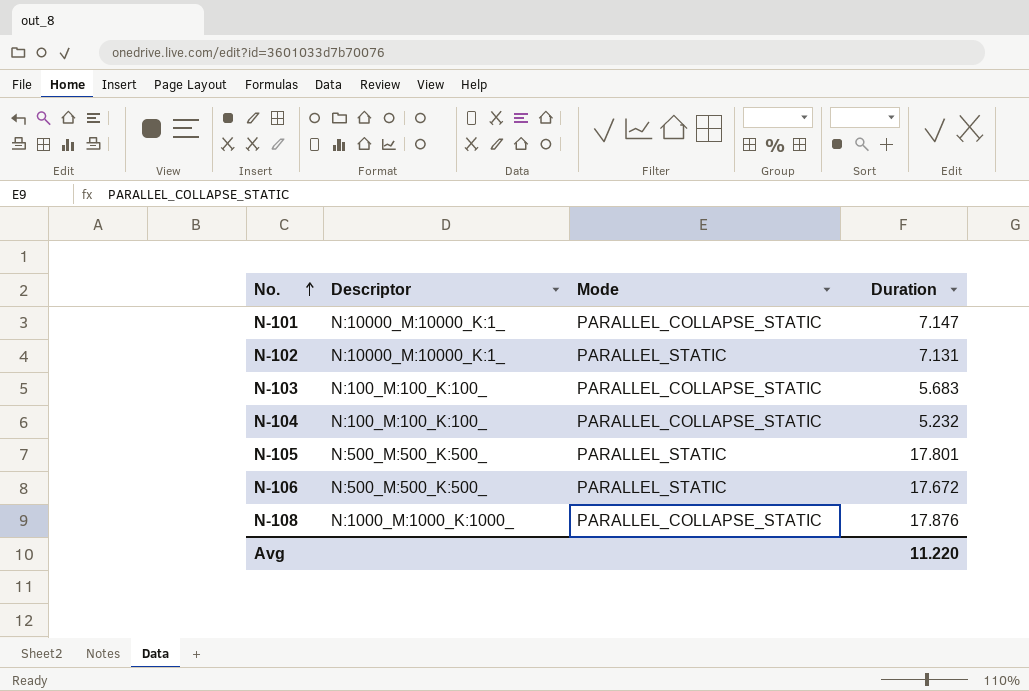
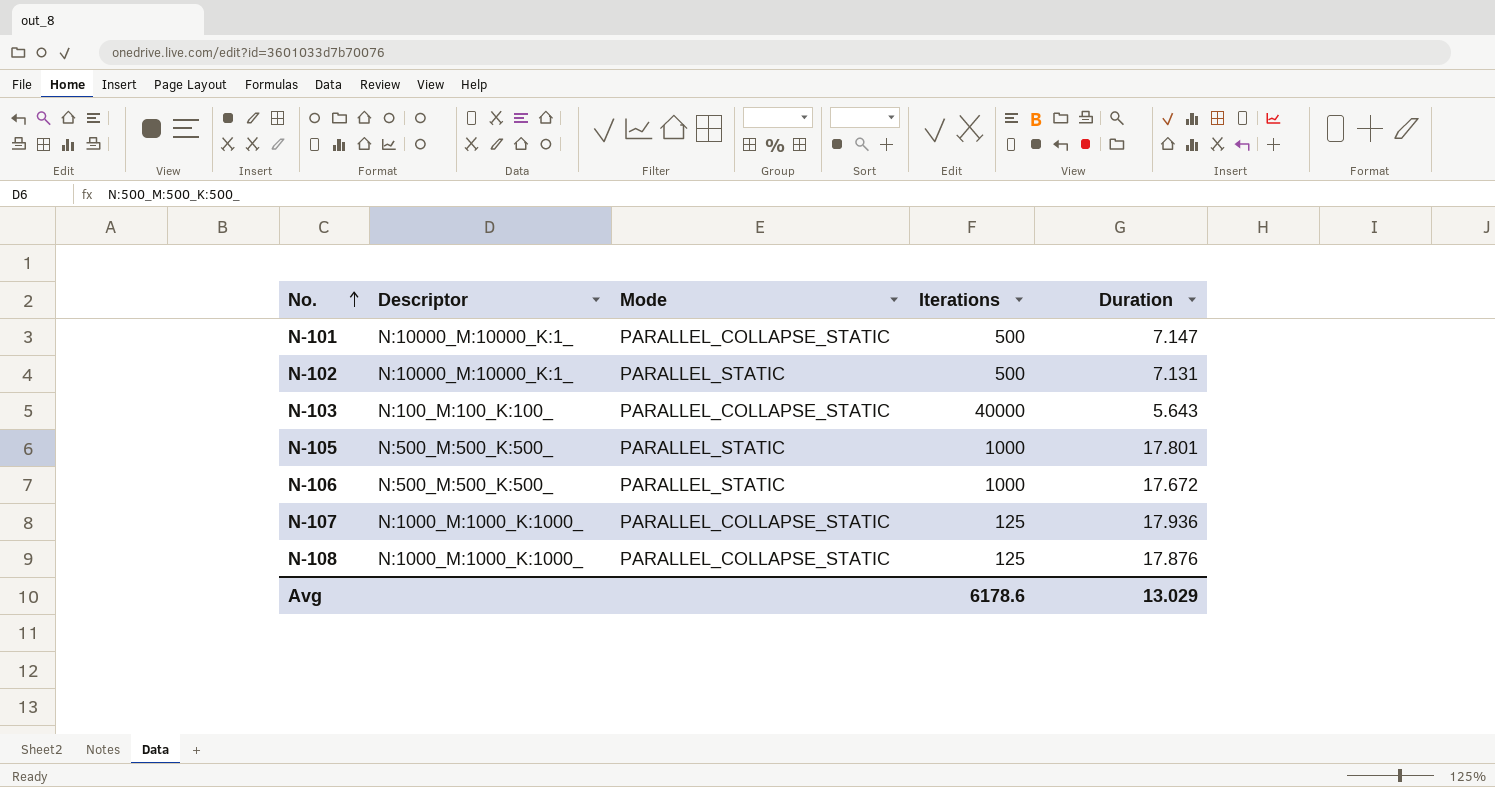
column Iterations | position: none -> 4
row N-104: N:100_M:100_K:100_ | PARALLEL_COLLAPSE_STATIC | 5.232 -> none
N-103 | Duration: 5.683 -> 5.643
row N-107: none -> N:1000_M:1000_K:1000_ | PARALLEL_COLLAPSE_STATIC | 125 | 17.936
Avg | Duration: 11.220 -> 13.029

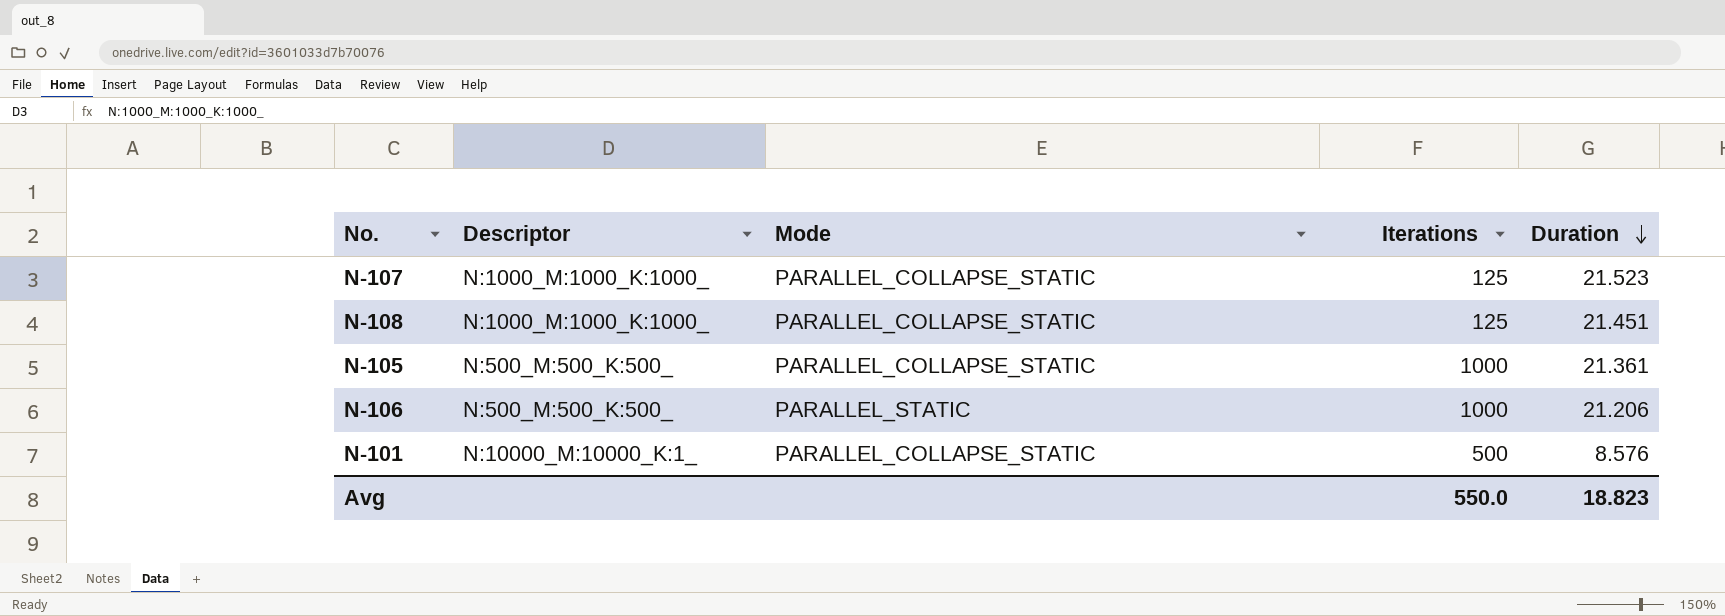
row order: No. ascending -> Duration descending
row N-102: N:10000_M:10000_K:1_ | PARALLEL_STATIC | 500 | 7.131 -> none
row N-103: N:100_M:100_K:100_ | PARALLEL_COLLAPSE_STATIC | 40000 | 5.643 -> none
N-107 | Duration: 17.936 -> 21.523
N-108 | Duration: 17.876 -> 21.451
N-105 | Mode: PARALLEL_STATIC -> PARALLEL_COLLAPSE_STATIC
N-105 | Duration: 17.801 -> 21.361
N-106 | Duration: 17.672 -> 21.206
N-101 | Duration: 7.147 -> 8.576
Avg | Iterations: 6178.6 -> 550.0
Avg | Duration: 13.029 -> 18.823

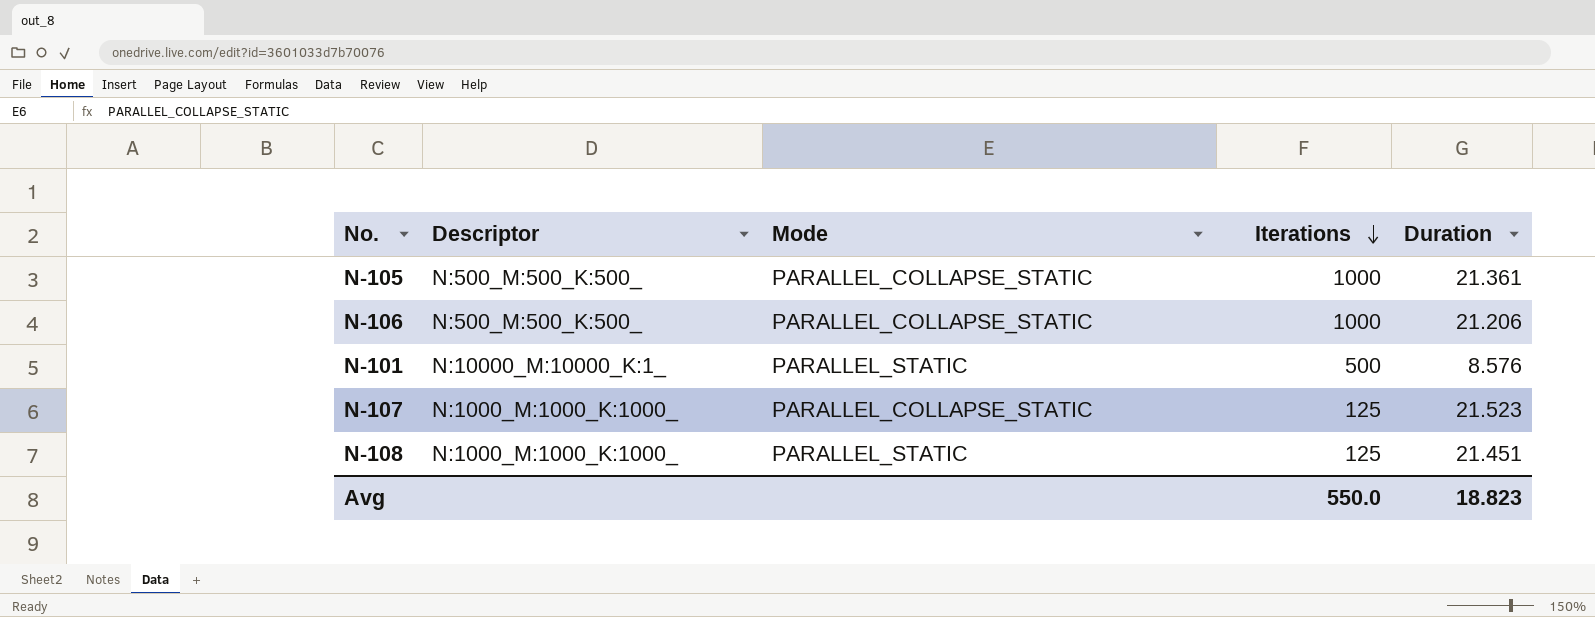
row order: Duration descending -> Iterations descending
N-106 | Mode: PARALLEL_STATIC -> PARALLEL_COLLAPSE_STATIC
N-101 | Mode: PARALLEL_COLLAPSE_STATIC -> PARALLEL_STATIC
N-108 | Mode: PARALLEL_COLLAPSE_STATIC -> PARALLEL_STATIC

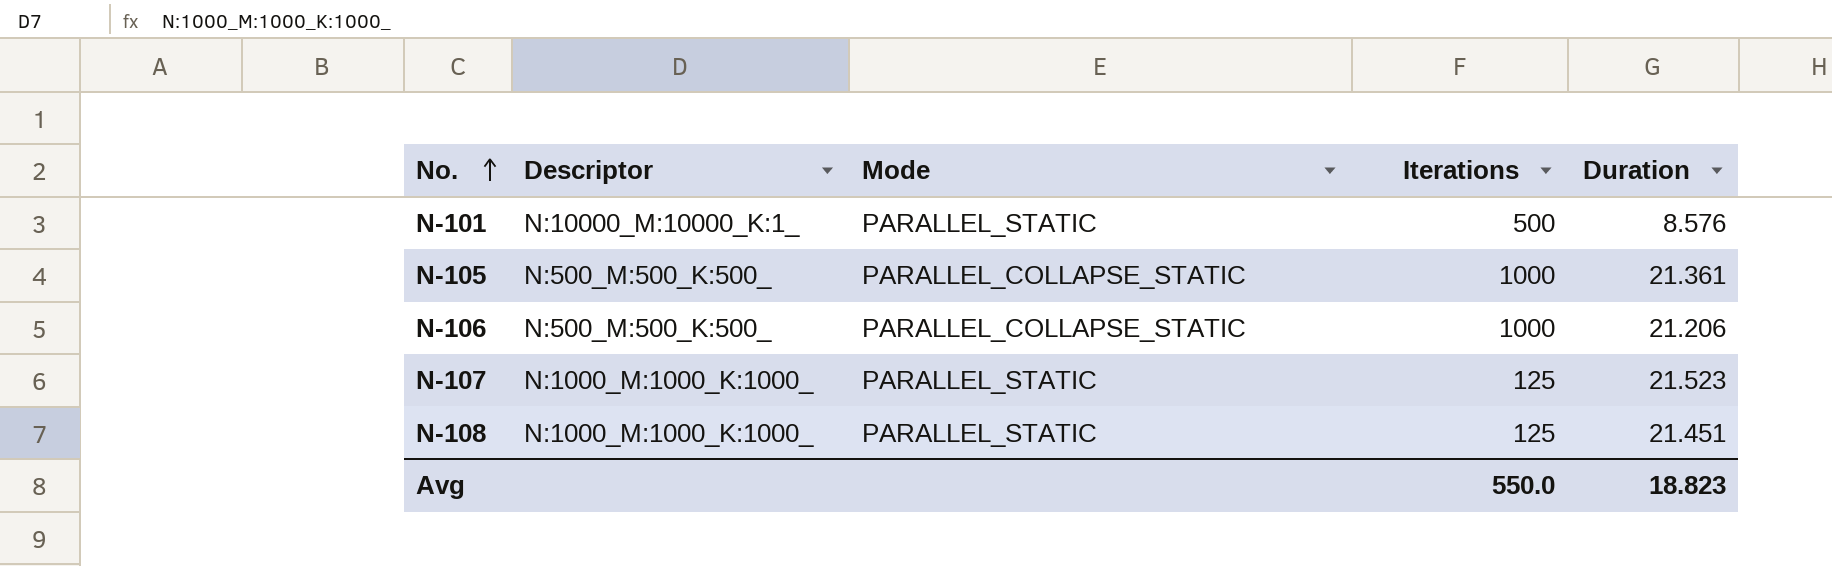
row order: Iterations descending -> No. ascending
N-107 | Mode: PARALLEL_COLLAPSE_STATIC -> PARALLEL_STATIC

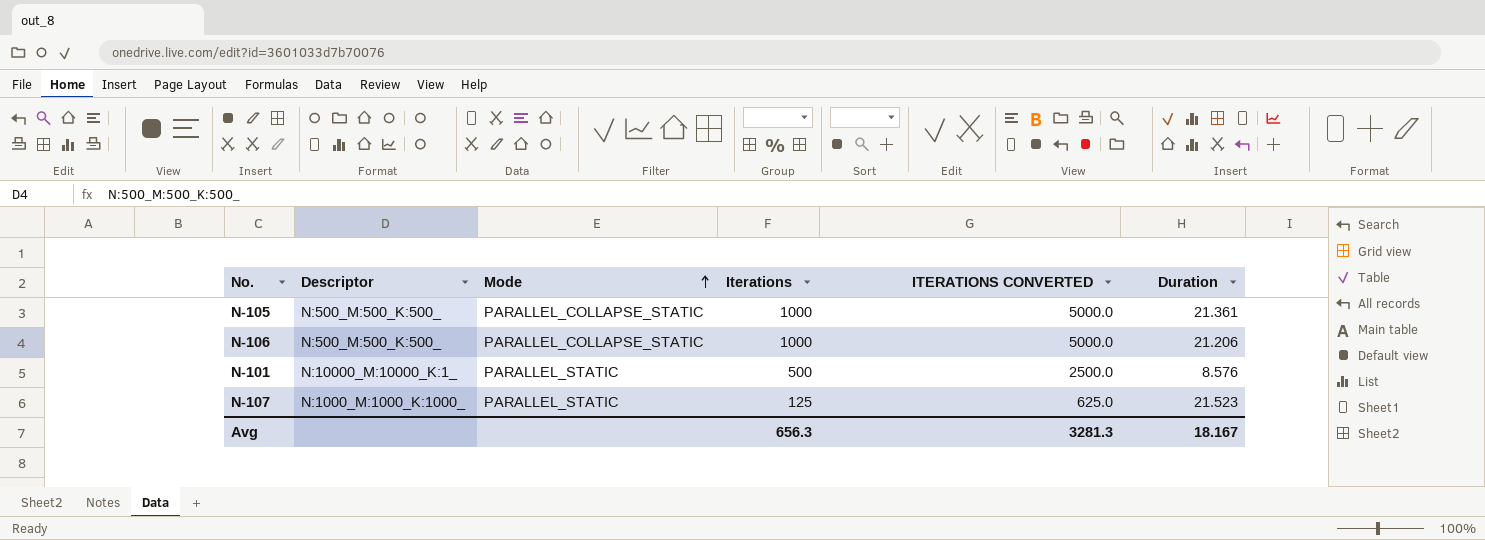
row order: No. ascending -> Mode ascending
column ITERATIONS CONVERTED | formula: none -> [Iterations] * 5
row N-108: N:1000_M:1000_K:1000_ | PARALLEL_STATIC | 125 | 21.451 -> none
Avg | Iterations: 550.0 -> 656.3
Avg | Duration: 18.823 -> 18.167

